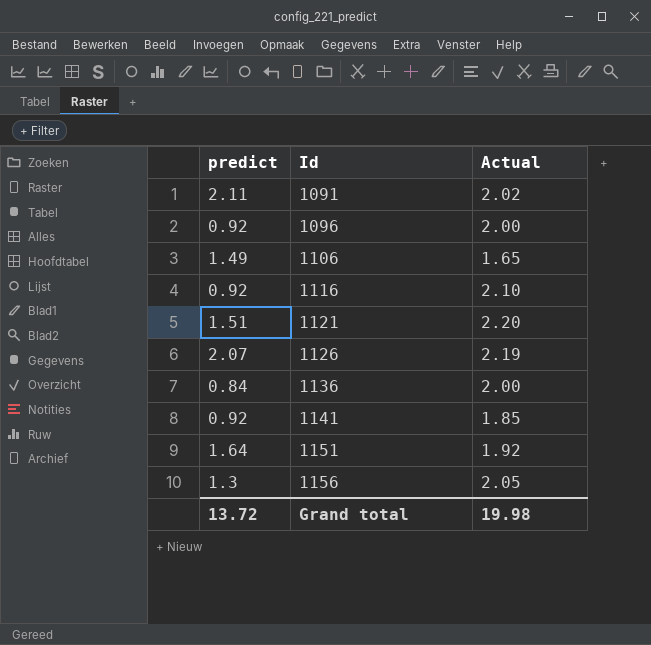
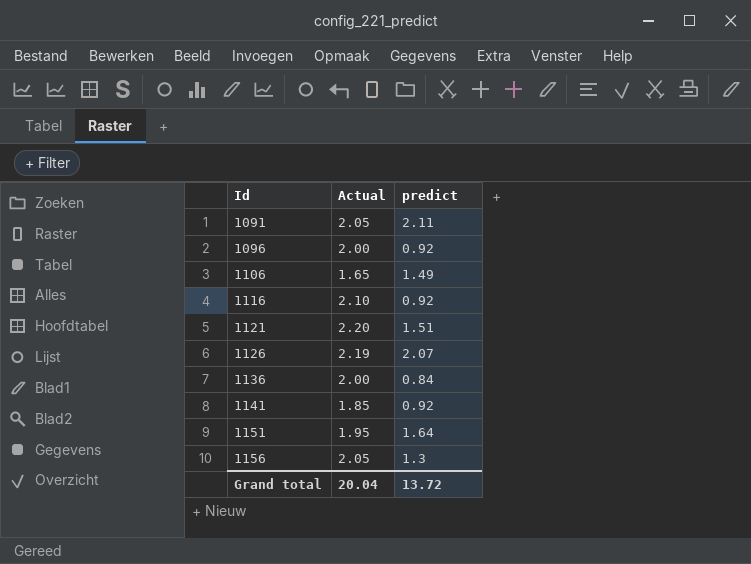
column predict | position: 1 -> 3
1091 | Actual: 2.02 -> 2.05
1151 | Actual: 1.92 -> 1.95
Grand total | Actual: 19.98 -> 20.04

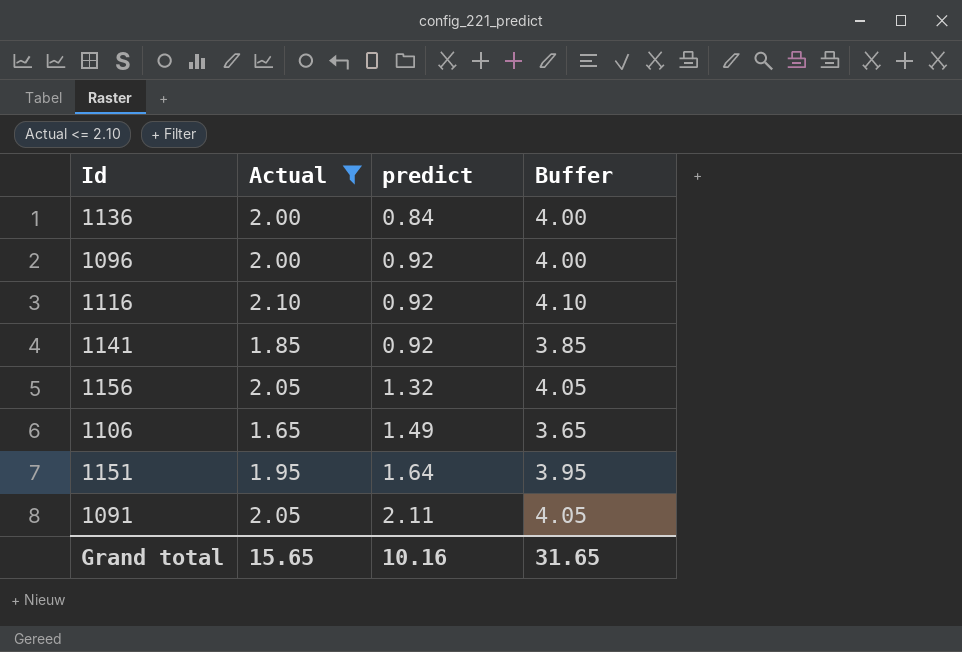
filter: none -> Actual <= 2.10
row order: Id ascending -> predict ascending
column Buffer | formula: none -> [Actual] + 2
1156 | predict: 1.3 -> 1.32
Grand total | Actual: 20.04 -> 15.65
Grand total | predict: 13.72 -> 10.16

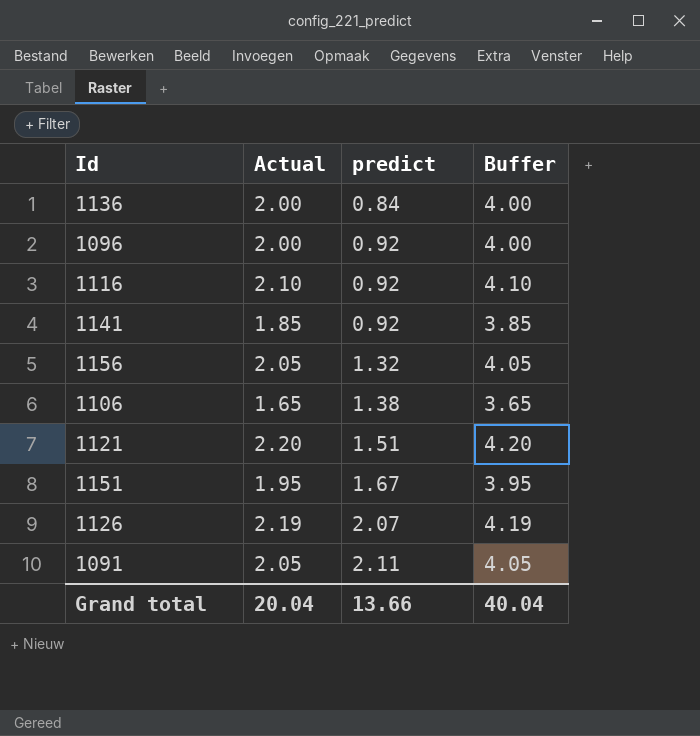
filter: Actual <= 2.10 -> none
1106 | predict: 1.49 -> 1.38
1151 | predict: 1.64 -> 1.67
Grand total | Actual: 15.65 -> 20.04
Grand total | predict: 10.16 -> 13.66
Grand total | Buffer: 31.65 -> 40.04

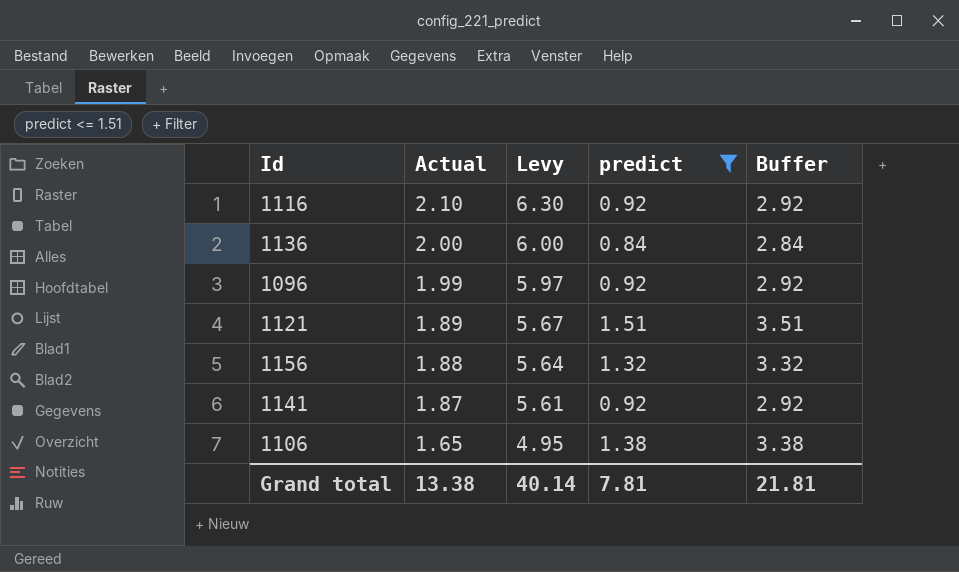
filter: none -> predict <= 1.51
row order: predict ascending -> Actual descending
column Levy | formula: none -> [Actual] * 3
column Buffer | formula: [Actual] + 2 -> [predict] + 2
1096 | Actual: 2.00 -> 1.99
1121 | Actual: 2.20 -> 1.89
1156 | Actual: 2.05 -> 1.88
1141 | Actual: 1.85 -> 1.87
Grand total | Actual: 20.04 -> 13.38
Grand total | predict: 13.66 -> 7.81
Grand total | Buffer: 40.04 -> 21.81

